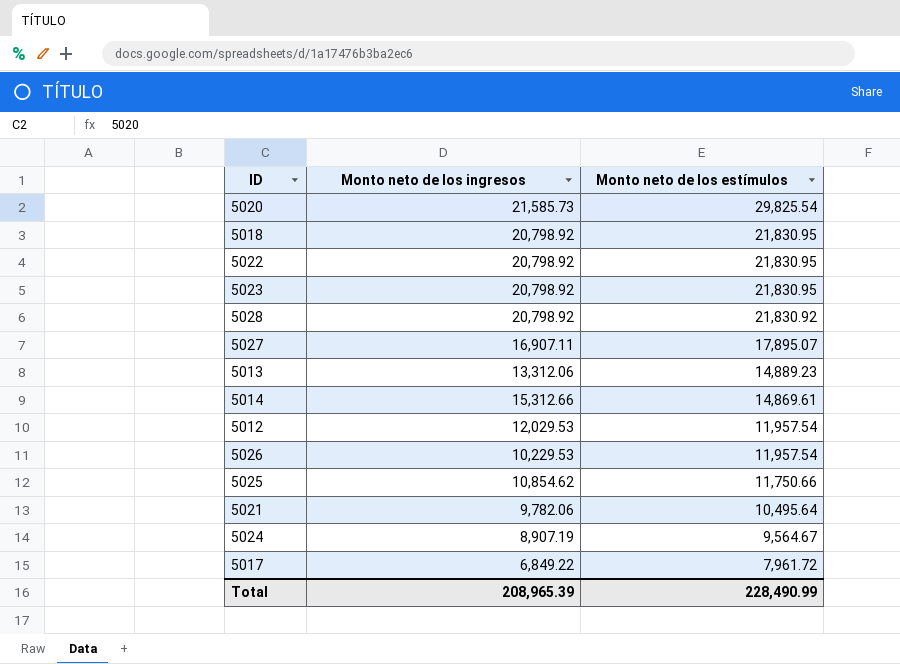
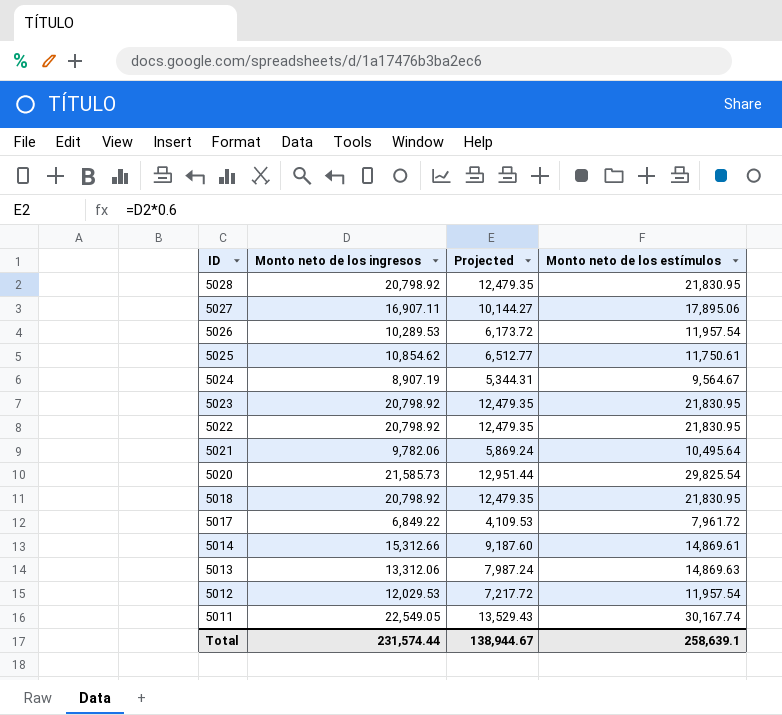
row order: Monto neto de los estímulos descending -> ID descending
column Projected | formula: none -> [Monto neto de los ingresos] * 0.6
5028 | Monto neto de los estímulos: 21,830.92 -> 21,830.95
5027 | Monto neto de los estímulos: 17,895.07 -> 17,895.06
5026 | Monto neto de los ingresos: 10,229.53 -> 10,289.53
5025 | Monto neto de los estímulos: 11,750.66 -> 11,750.61
5013 | Monto neto de los estímulos: 14,889.23 -> 14,869.63
row 5011: none -> 22,549.05 | 13,529.43 | 30,167.74
Total | Monto neto de los ingresos: 208,965.39 -> 231,574.44
Total | Monto neto de los estímulos: 228,490.99 -> 258,639.1

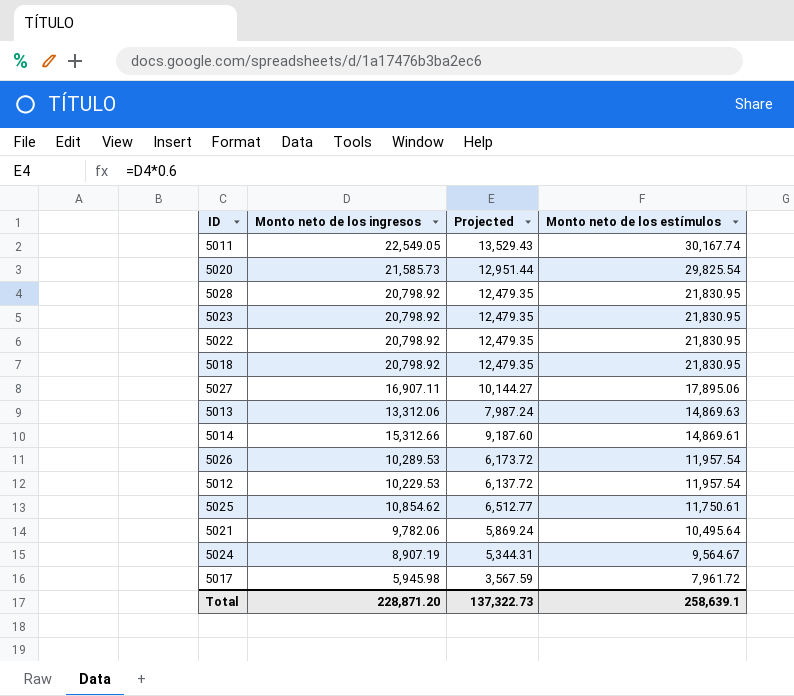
row order: ID descending -> Monto neto de los estímulos descending
5012 | Monto neto de los ingresos: 12,029.53 -> 10,229.53
5012 | Projected: 7,217.72 -> 6,137.72
5017 | Monto neto de los ingresos: 6,849.22 -> 5,945.98
5017 | Projected: 4,109.53 -> 3,567.59
Total | Monto neto de los ingresos: 231,574.44 -> 228,871.20
Total | Projected: 138,944.67 -> 137,322.73

